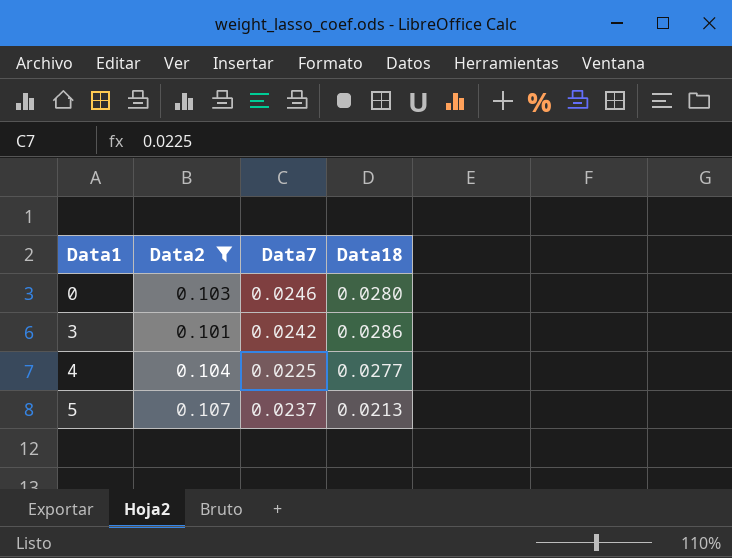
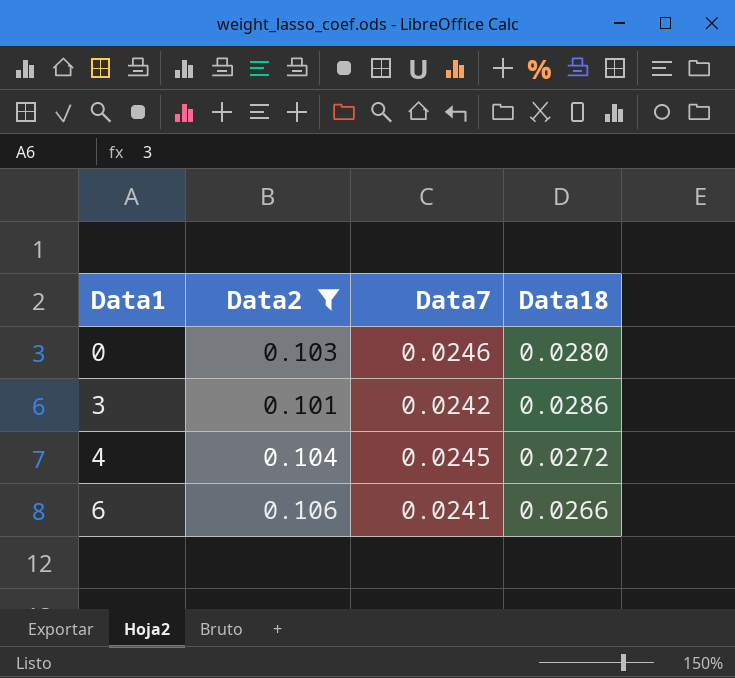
row 5: 0.107 | 0.0237 | 0.0213 -> none
4 | Data7: 0.0225 -> 0.0245
4 | Data18: 0.0277 -> 0.0272
row 6: none -> 0.106 | 0.0241 | 0.0266

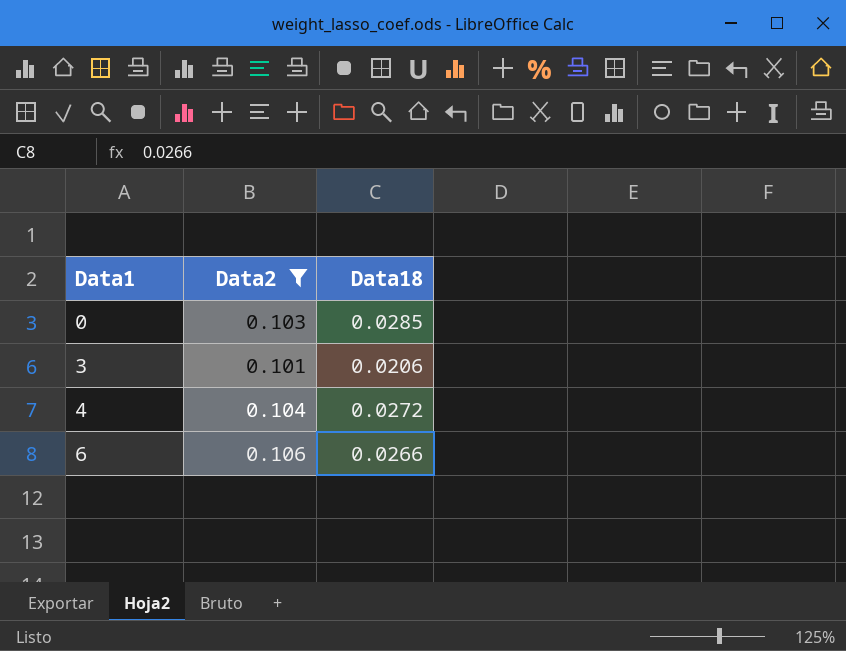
column Data7 | position: 3 -> none
0 | Data18: 0.0280 -> 0.0285
3 | Data18: 0.0286 -> 0.0206

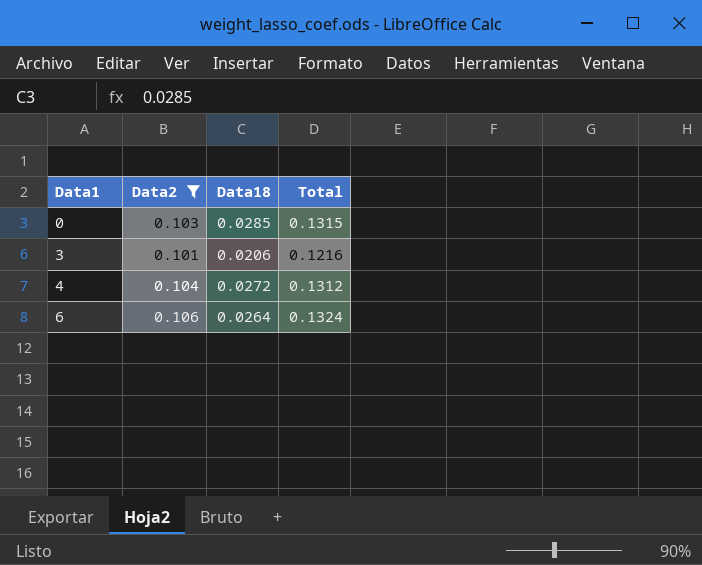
column Total | formula: none -> [Data2] + [Data18]
6 | Data18: 0.0266 -> 0.0264

